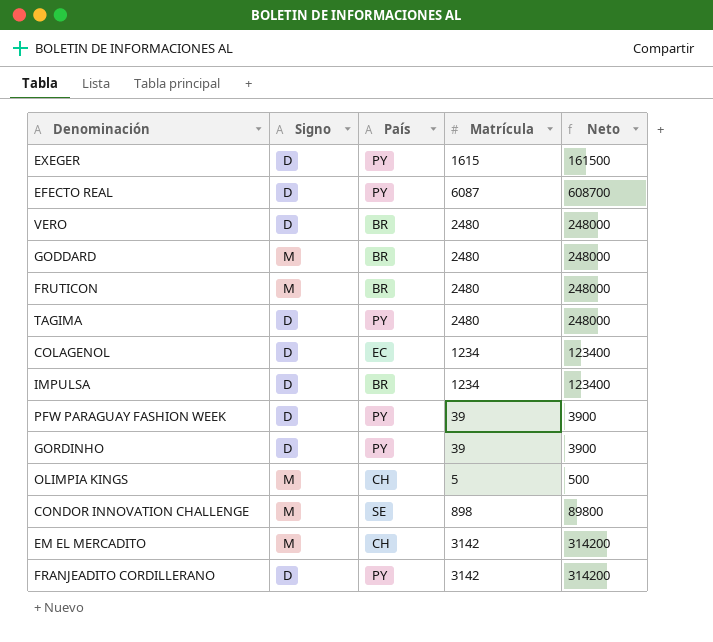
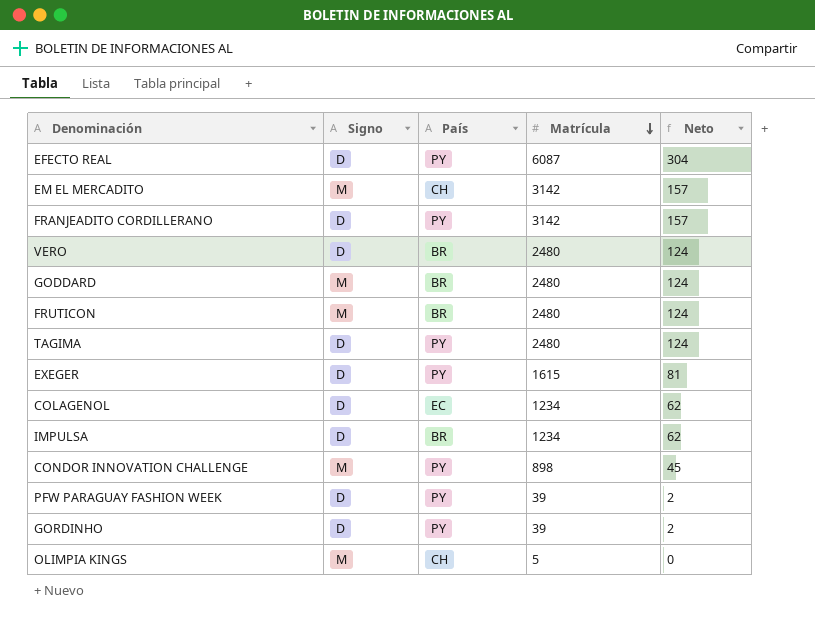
row order: none -> Matrícula descending
column Neto | formula: [Matrícula] * 100 -> [Matrícula] * 0,05
CONDOR INNOVATION CHALLENGE | País: SE -> PY

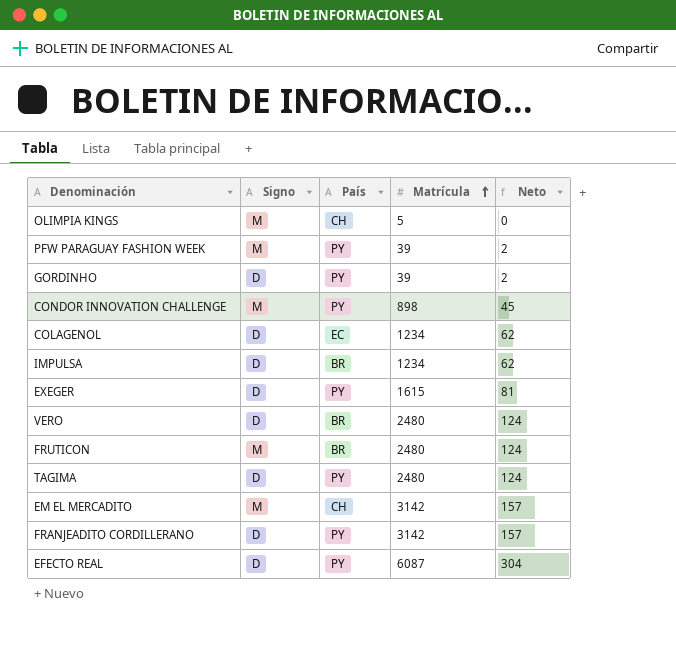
row order: Matrícula descending -> Matrícula ascending
row GODDARD: M | BR | 2480 | 124 -> none
PFW PARAGUAY FASHION WEEK | Signo: D -> M

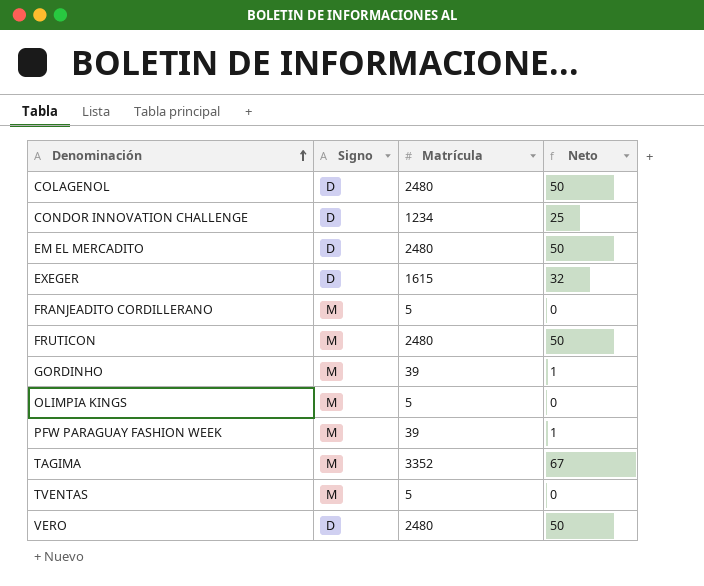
row order: Matrícula ascending -> Denominación ascending
column País | position: 3 -> none
column Neto | formula: [Matrícula] * 0,05 -> [Matrícula] * 0,02
row IMPULSA: D | BR | 1234 | 62 -> none
row EFECTO REAL: D | PY | 6087 | 304 -> none
COLAGENOL | Matrícula: 1234 -> 2480
CONDOR INNOVATION CHALLENGE | Signo: M -> D
CONDOR INNOVATION CHALLENGE | Matrícula: 898 -> 1234
EM EL MERCADITO | Signo: M -> D
EM EL MERCADITO | Matrícula: 3142 -> 2480
FRANJEADITO CORDILLERANO | Signo: D -> M
FRANJEADITO CORDILLERANO | Matrícula: 3142 -> 5
GORDINHO | Signo: D -> M
TAGIMA | Signo: D -> M
TAGIMA | Matrícula: 2480 -> 3352
row TVENTAS: none -> M | 5 | 0

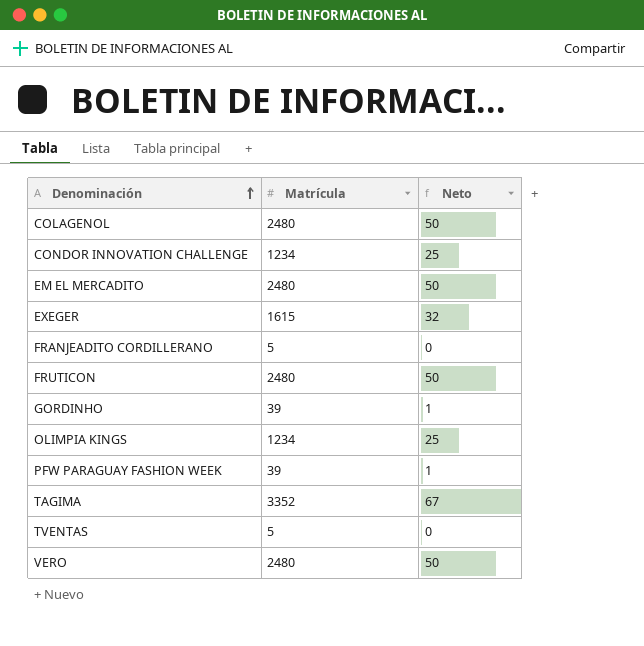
column Signo | position: 2 -> none
OLIMPIA KINGS | Matrícula: 5 -> 1234
OLIMPIA KINGS | Neto: 0 -> 25

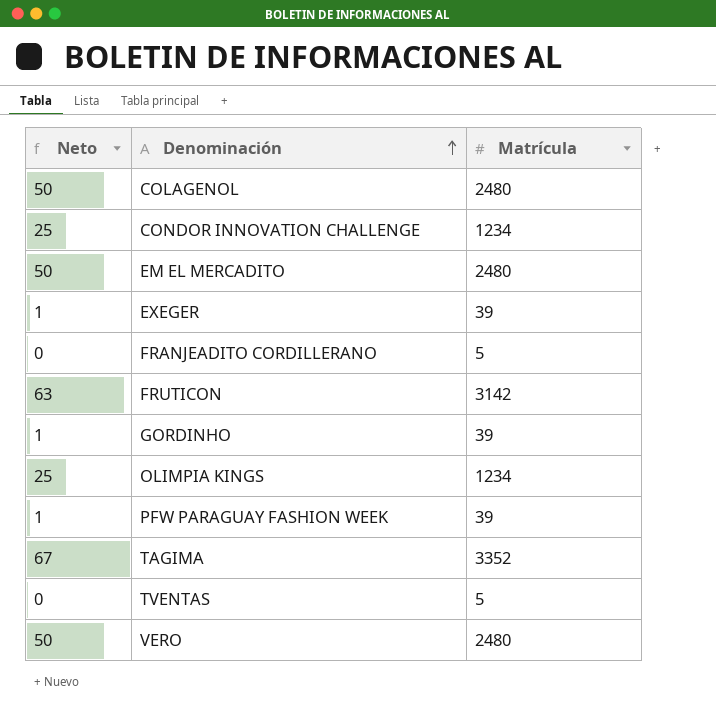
column Neto | position: 3 -> 1
EXEGER | Neto: 32 -> 1
EXEGER | Matrícula: 1615 -> 39
FRUTICON | Neto: 50 -> 63
FRUTICON | Matrícula: 2480 -> 3142

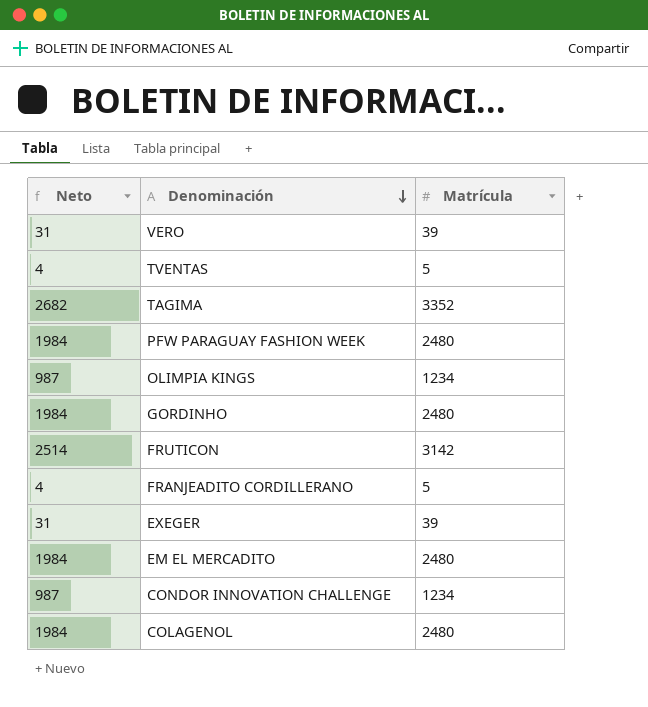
row order: Denominación ascending -> Denominación descending
column Neto | formula: [Matrícula] * 0,02 -> [Matrícula] * 0,8
VERO | Matrícula: 2480 -> 39
PFW PARAGUAY FASHION WEEK | Matrícula: 39 -> 2480
GORDINHO | Matrícula: 39 -> 2480

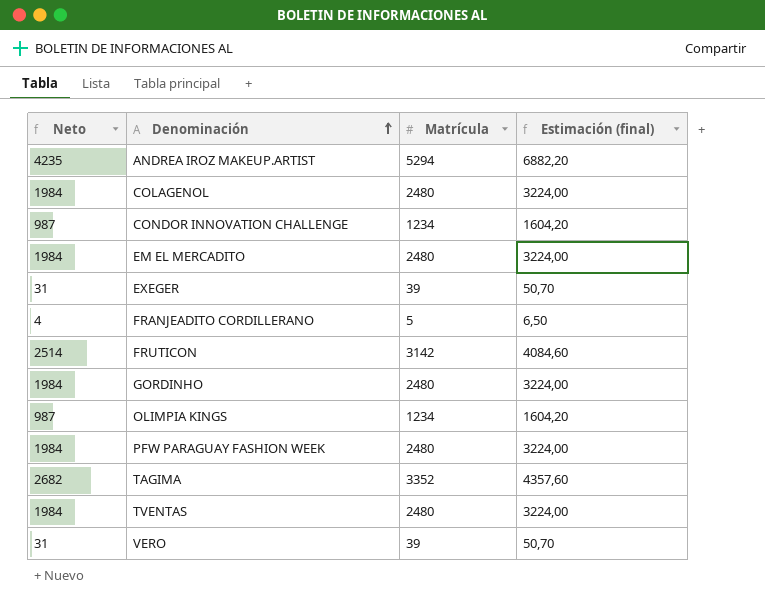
row order: Denominación descending -> Denominación ascending
column Estimación (final) | formula: none -> [Matrícula] * 1,3
row ANDREA IROZ MAKEUP.ARTIST: none -> 4235 | 5294 | 6882,20
TVENTAS | Neto: 4 -> 1984
TVENTAS | Matrícula: 5 -> 2480

